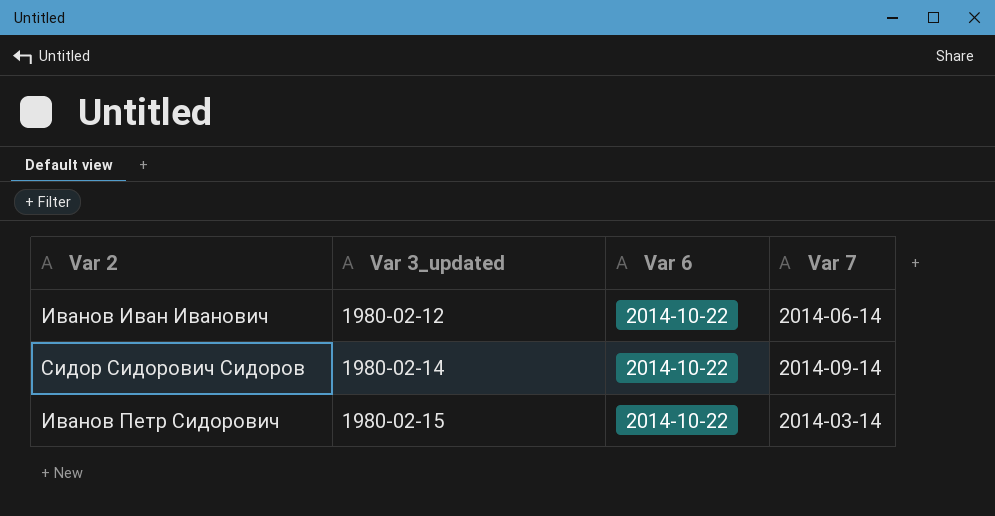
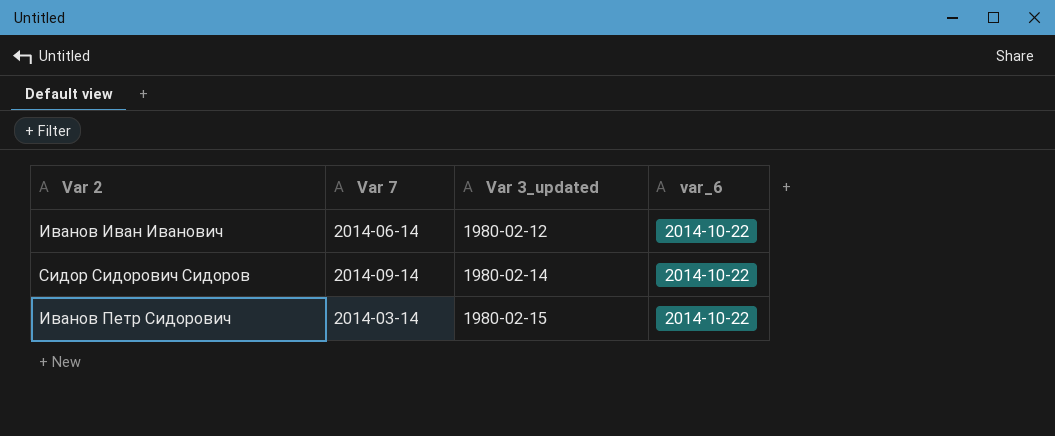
column Var 7 | position: 4 -> 2
column name: Var 6 -> var_6

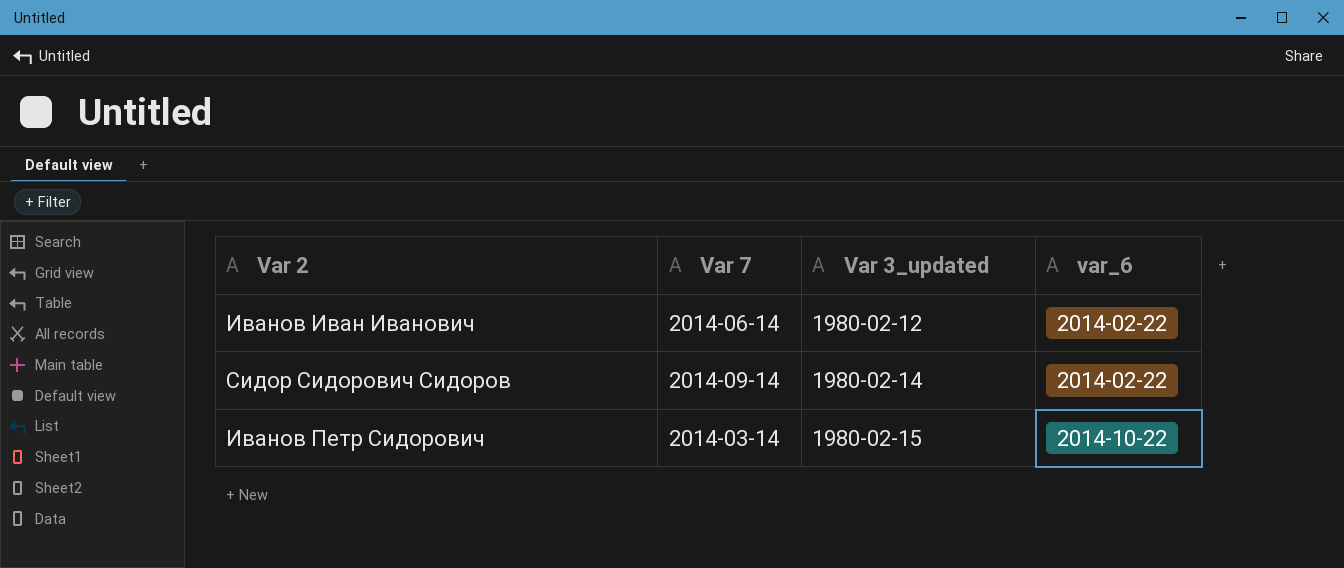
Иванов Иван Иванович | var_6: 2014-10-22 -> 2014-02-22
Сидор Сидорович Сидоров | var_6: 2014-10-22 -> 2014-02-22

